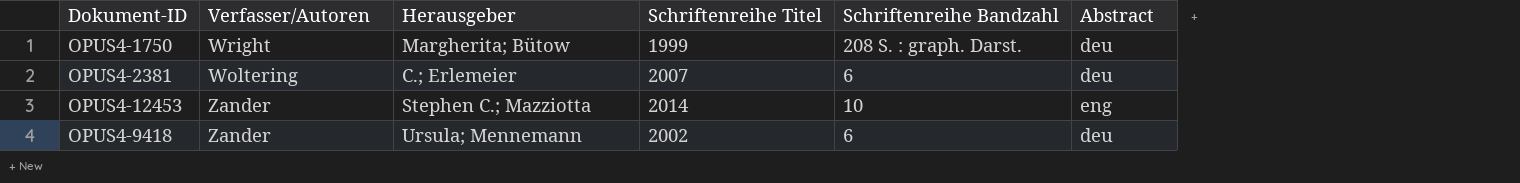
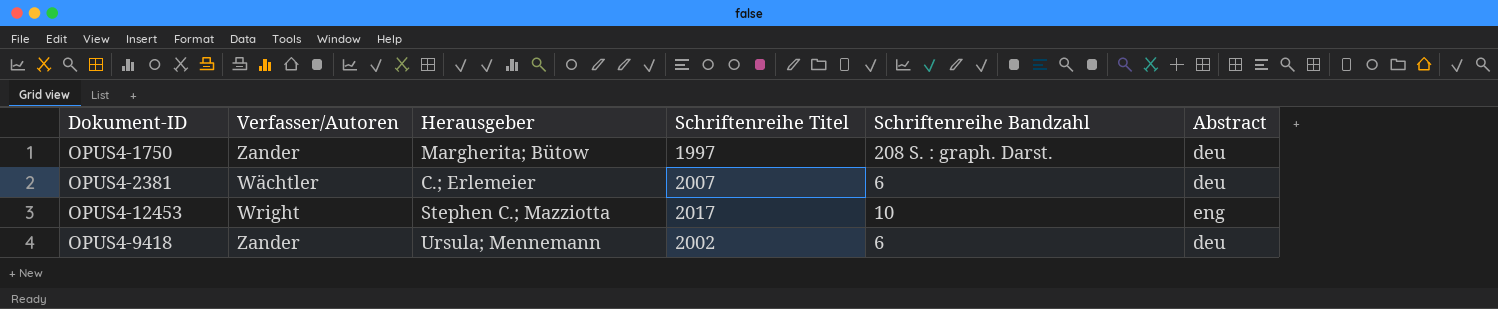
OPUS4-1750 | Verfasser/Autoren: Wright -> Zander
OPUS4-1750 | Schriftenreihe Titel: 1999 -> 1997
OPUS4-2381 | Verfasser/Autoren: Woltering -> Wächtler
OPUS4-12453 | Verfasser/Autoren: Zander -> Wright
OPUS4-12453 | Schriftenreihe Titel: 2014 -> 2017

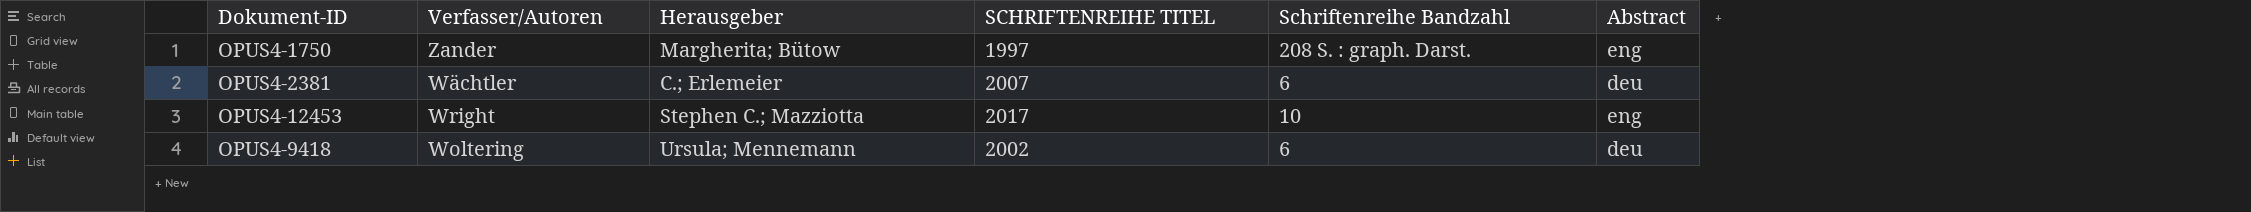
column name: Schriftenreihe Titel -> SCHRIFTENREIHE TITEL
OPUS4-1750 | Abstract: deu -> eng
OPUS4-9418 | Verfasser/Autoren: Zander -> Woltering

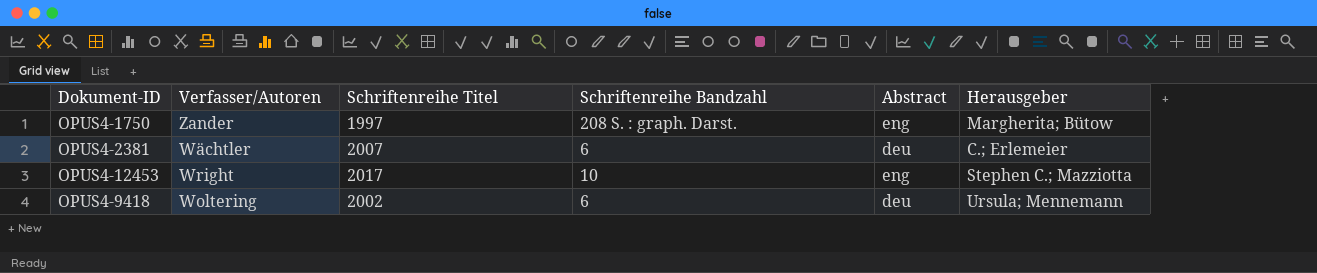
column name: SCHRIFTENREIHE TITEL -> Schriftenreihe Titel
column Herausgeber | position: 3 -> 6

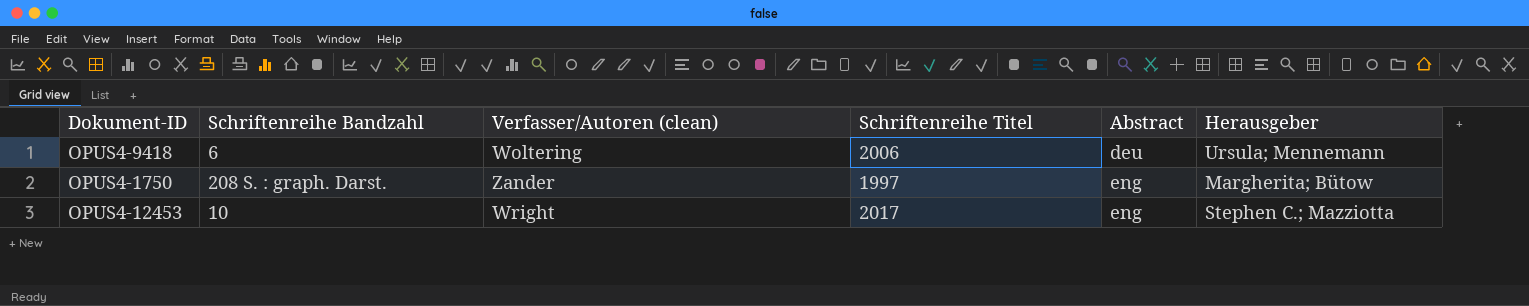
row order: none -> Abstract ascending
column Schriftenreihe Bandzahl | position: 4 -> 2
column name: Verfasser/Autoren -> Verfasser/Autoren (clean)
row OPUS4-2381: Wächtler | 2007 | 6 | deu | C.; Erlemeier -> none
OPUS4-9418 | Schriftenreihe Titel: 2002 -> 2006

